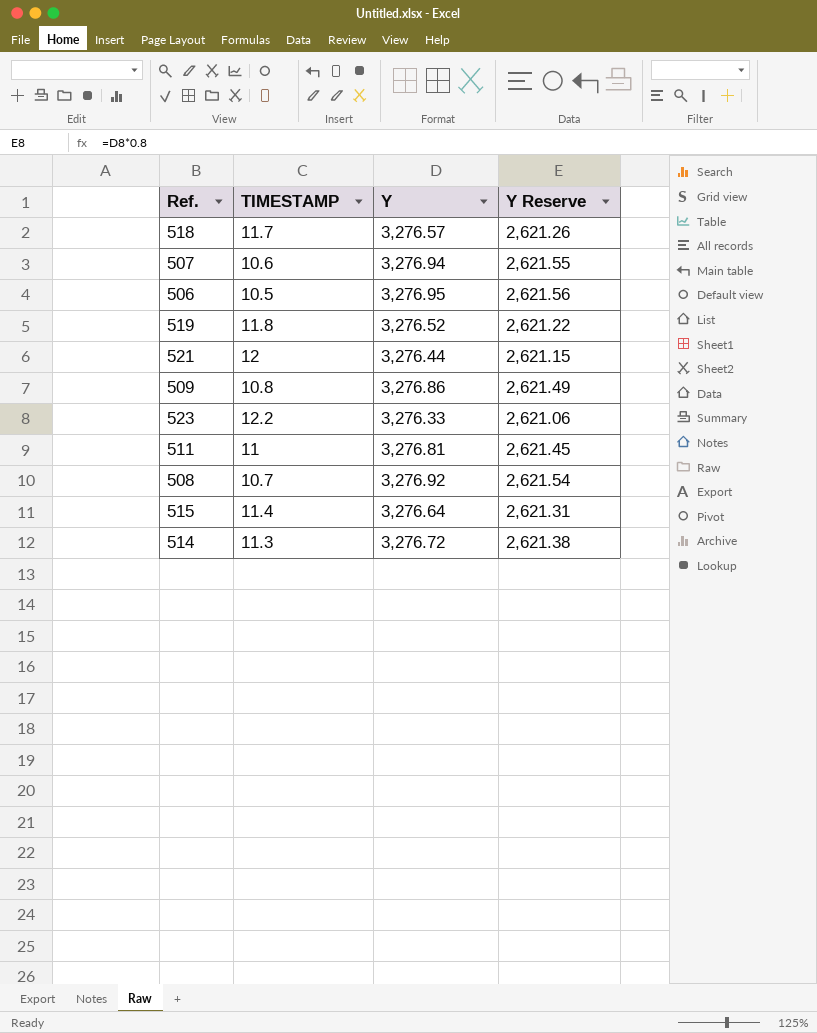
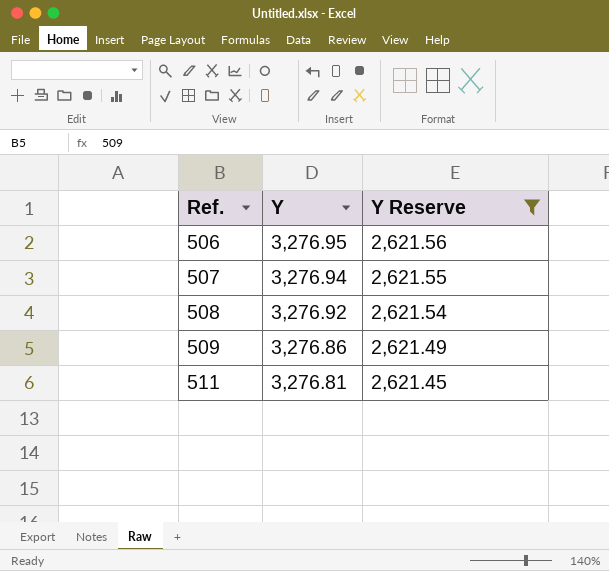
filter: none -> Y Reserve >= 2,621.45
row order: none -> Ref. ascending
column TIMESTAMP | position: 2 -> none

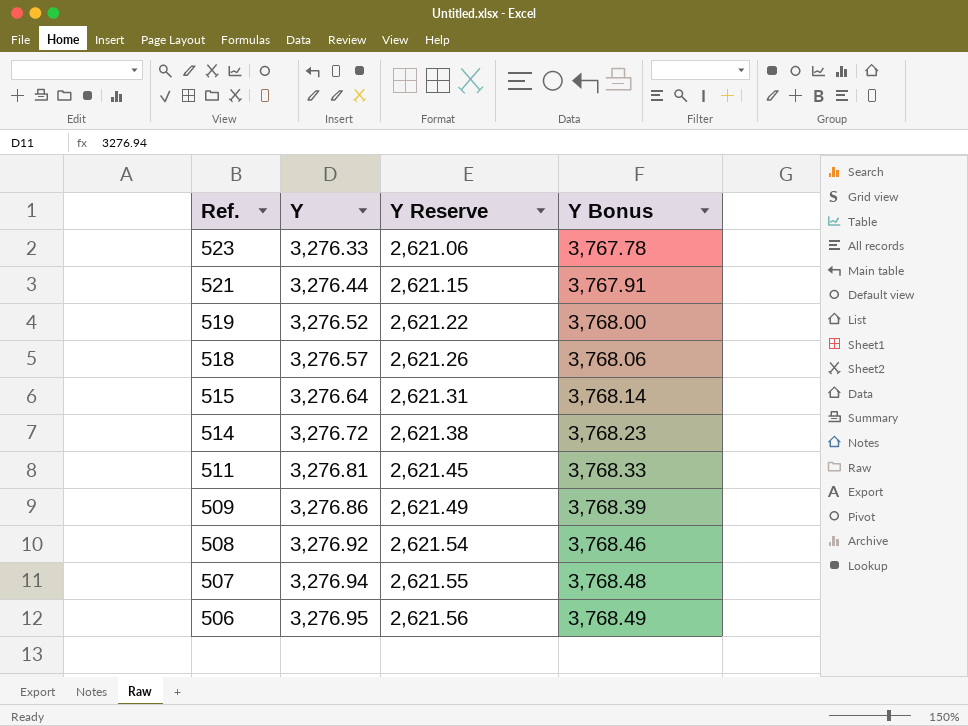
filter: Y Reserve >= 2,621.45 -> none
row order: Ref. ascending -> Ref. descending
column Y Bonus | formula: none -> [Y] * 1.15

